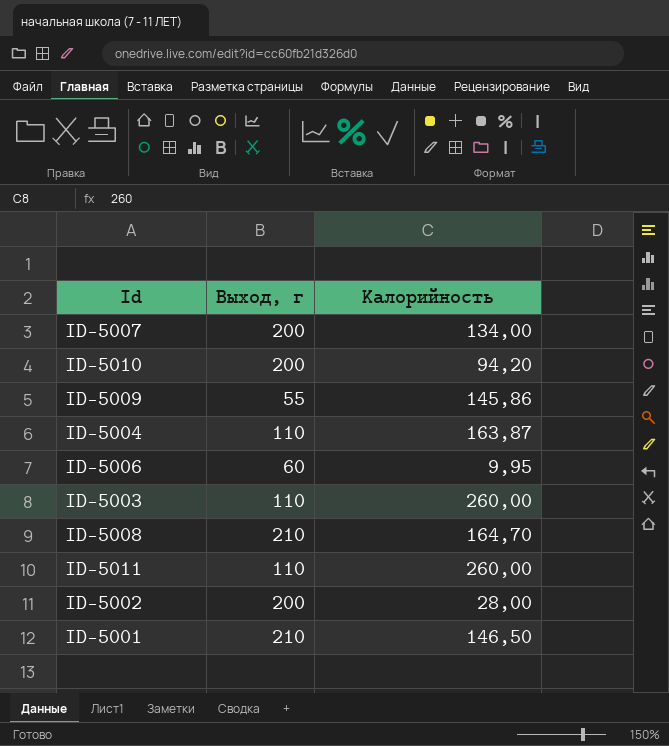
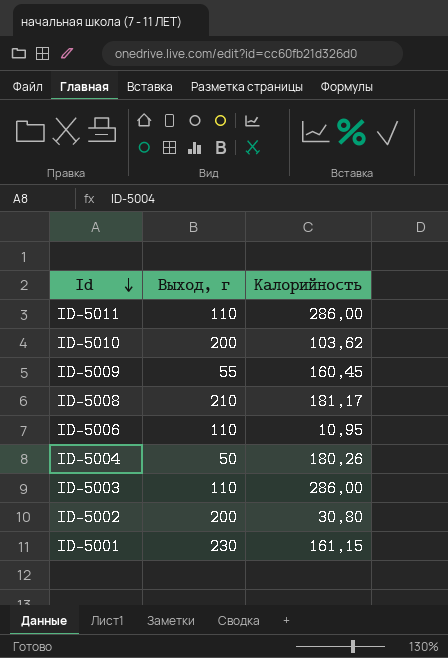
row order: none -> Id descending
row ID-5007: 200 | 134,00 -> none
ID-5011 | Калорийность: 260,00 -> 286,00
ID-5010 | Калорийность: 94,20 -> 103,62
ID-5009 | Калорийность: 145,86 -> 160,45
ID-5008 | Калорийность: 164,70 -> 181,17
ID-5006 | Выход, г: 60 -> 110
ID-5006 | Калорийность: 9,95 -> 10,95
ID-5004 | Выход, г: 110 -> 50
ID-5004 | Калорийность: 163,87 -> 180,26
ID-5003 | Калорийность: 260,00 -> 286,00
ID-5002 | Калорийность: 28,00 -> 30,80
ID-5001 | Выход, г: 210 -> 230
ID-5001 | Калорийность: 146,50 -> 161,15

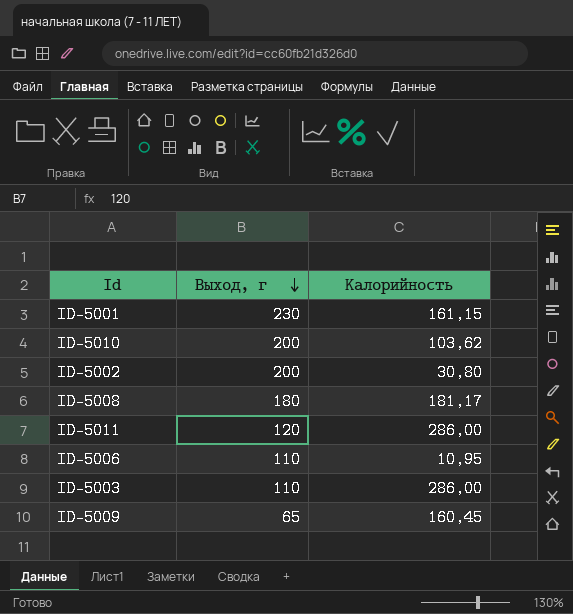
row order: Id descending -> Выход, г descending
row ID-5004: 50 | 180,26 -> none
ID-5008 | Выход, г: 210 -> 180
ID-5011 | Выход, г: 110 -> 120
ID-5009 | Выход, г: 55 -> 65

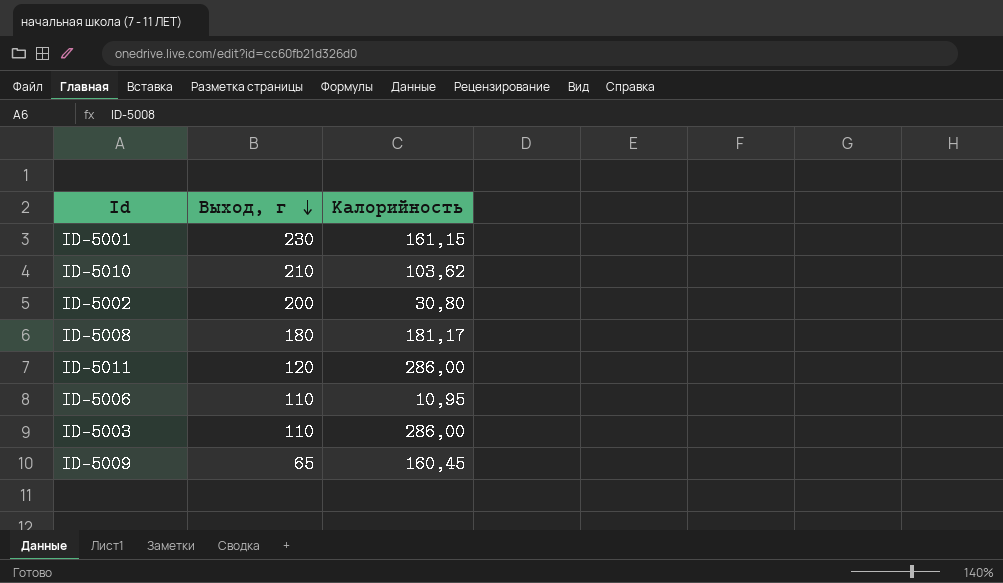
ID-5010 | Выход, г: 200 -> 210

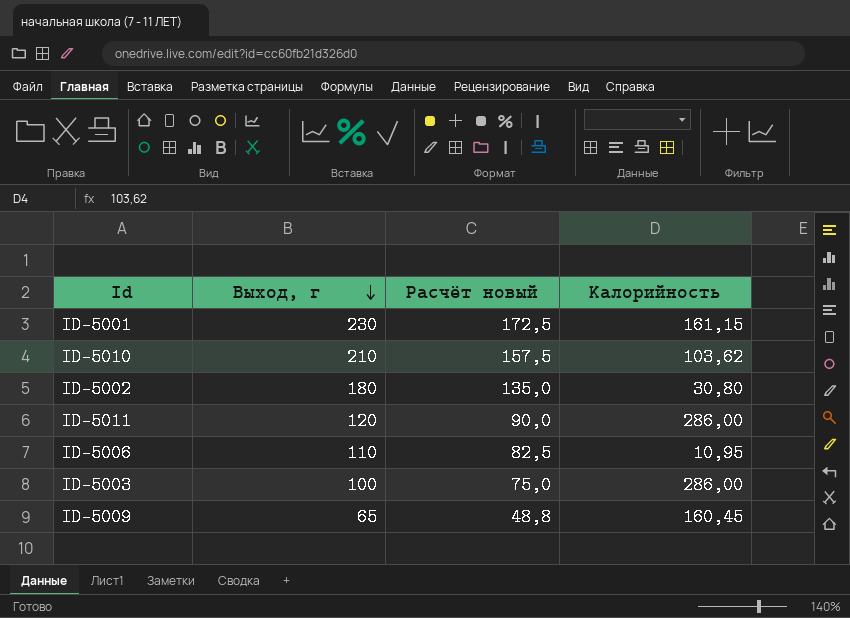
column Расчёт новый | formula: none -> [Выход, г] * 0,75
row ID-5008: 180 | 181,17 -> none
ID-5002 | Выход, г: 200 -> 180
ID-5003 | Выход, г: 110 -> 100

